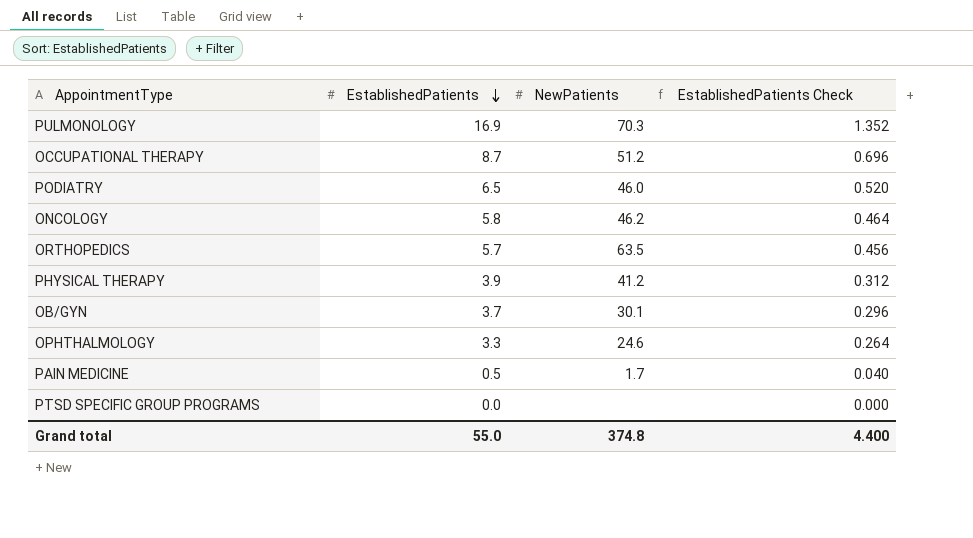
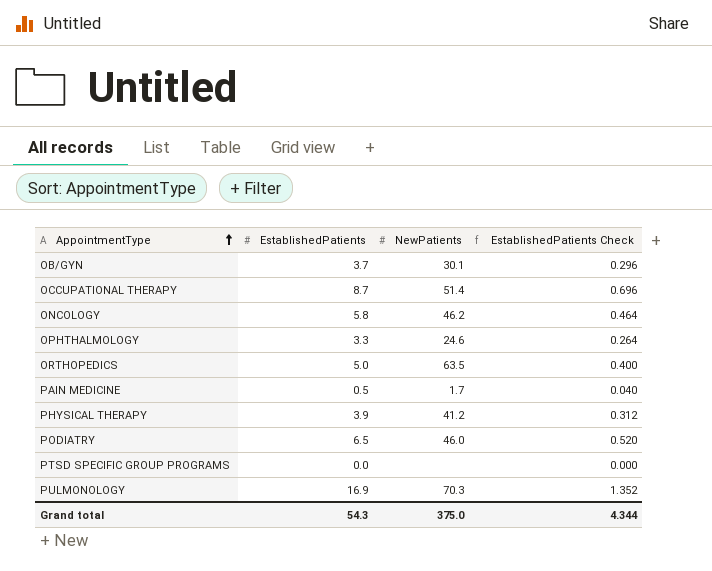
row order: EstablishedPatients descending -> AppointmentType ascending
OCCUPATIONAL THERAPY | NewPatients: 51.2 -> 51.4
ORTHOPEDICS | EstablishedPatients: 5.7 -> 5.0
ORTHOPEDICS | EstablishedPatients Check: 0.456 -> 0.400
Grand total | EstablishedPatients: 55.0 -> 54.3
Grand total | NewPatients: 374.8 -> 375.0
Grand total | EstablishedPatients Check: 4.400 -> 4.344

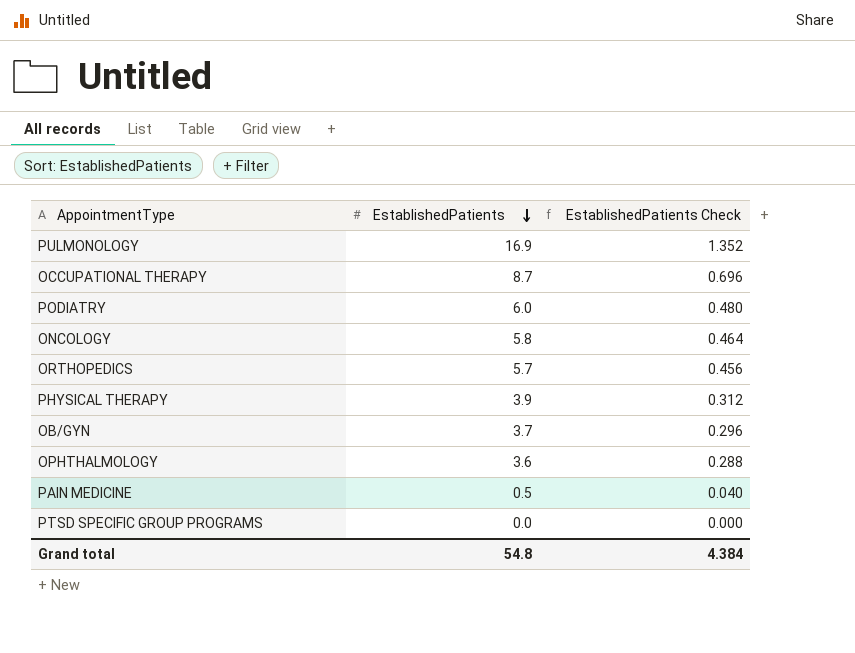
row order: AppointmentType ascending -> EstablishedPatients descending
column NewPatients | position: 3 -> none
PODIATRY | EstablishedPatients: 6.5 -> 6.0
PODIATRY | EstablishedPatients Check: 0.520 -> 0.480
ORTHOPEDICS | EstablishedPatients: 5.0 -> 5.7
ORTHOPEDICS | EstablishedPatients Check: 0.400 -> 0.456
OPHTHALMOLOGY | EstablishedPatients: 3.3 -> 3.6
OPHTHALMOLOGY | EstablishedPatients Check: 0.264 -> 0.288
Grand total | EstablishedPatients: 54.3 -> 54.8
Grand total | EstablishedPatients Check: 4.344 -> 4.384

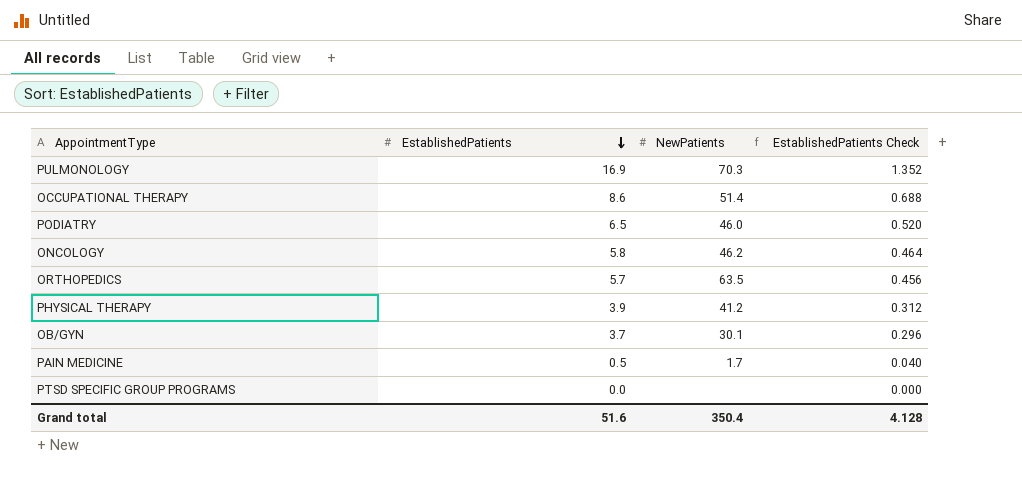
column NewPatients | position: none -> 3
row OPHTHALMOLOGY: 3.6 | 0.288 -> none
OCCUPATIONAL THERAPY | EstablishedPatients: 8.7 -> 8.6
OCCUPATIONAL THERAPY | EstablishedPatients Check: 0.696 -> 0.688
PODIATRY | EstablishedPatients: 6.0 -> 6.5
PODIATRY | EstablishedPatients Check: 0.480 -> 0.520
Grand total | EstablishedPatients: 54.8 -> 51.6
Grand total | EstablishedPatients Check: 4.384 -> 4.128

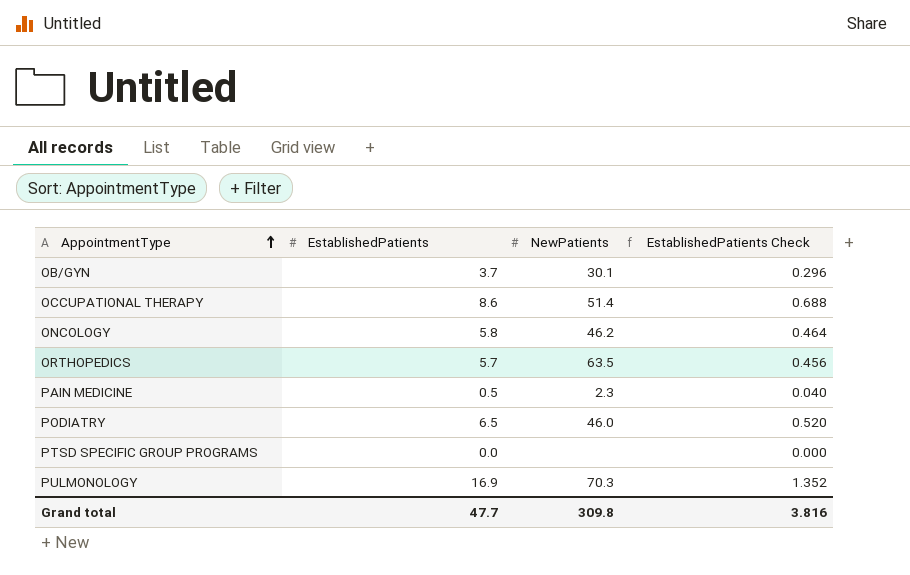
row order: EstablishedPatients descending -> AppointmentType ascending
row PHYSICAL THERAPY: 3.9 | 41.2 | 0.312 -> none
PAIN MEDICINE | NewPatients: 1.7 -> 2.3
Grand total | EstablishedPatients: 51.6 -> 47.7
Grand total | NewPatients: 350.4 -> 309.8
Grand total | EstablishedPatients Check: 4.128 -> 3.816

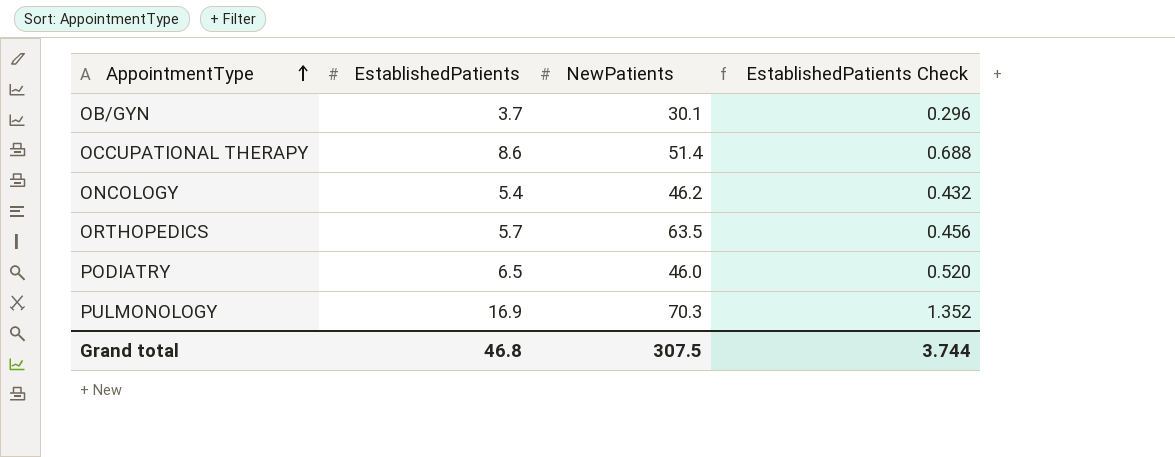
row PAIN MEDICINE: 0.5 | 2.3 | 0.040 -> none
row PTSD SPECIFIC GROUP PROGRAMS: 0.0 | none | 0.000 -> none
ONCOLOGY | EstablishedPatients: 5.8 -> 5.4
ONCOLOGY | EstablishedPatients Check: 0.464 -> 0.432
Grand total | EstablishedPatients: 47.7 -> 46.8
Grand total | NewPatients: 309.8 -> 307.5
Grand total | EstablishedPatients Check: 3.816 -> 3.744

